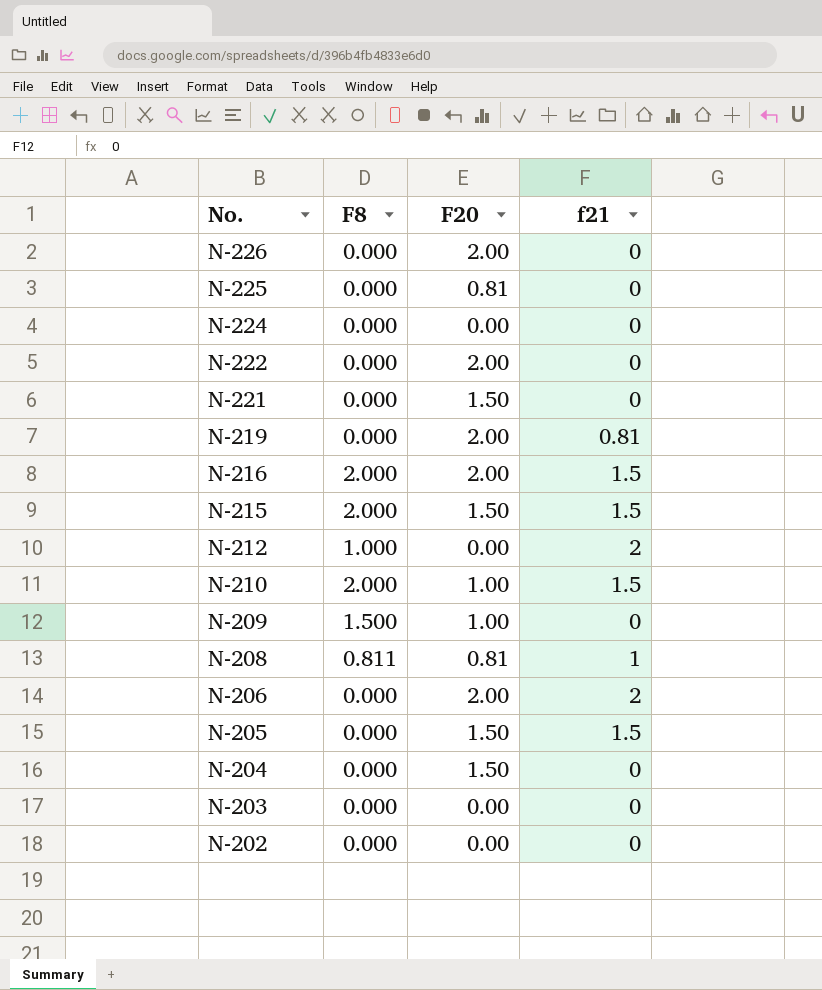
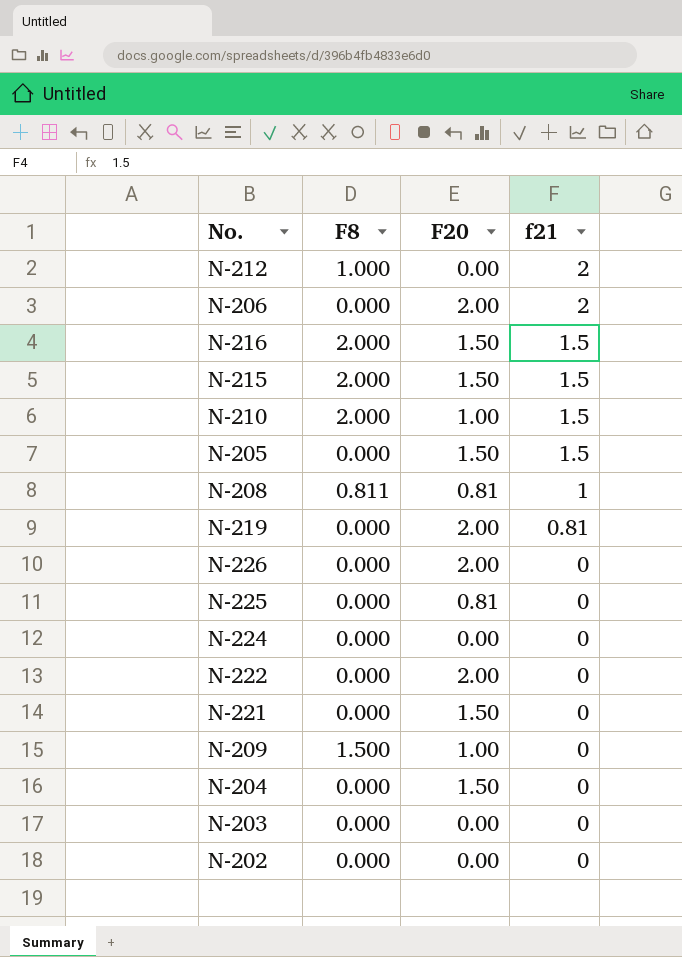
row order: No. descending -> f21 descending
N-216 | F20: 2.00 -> 1.50

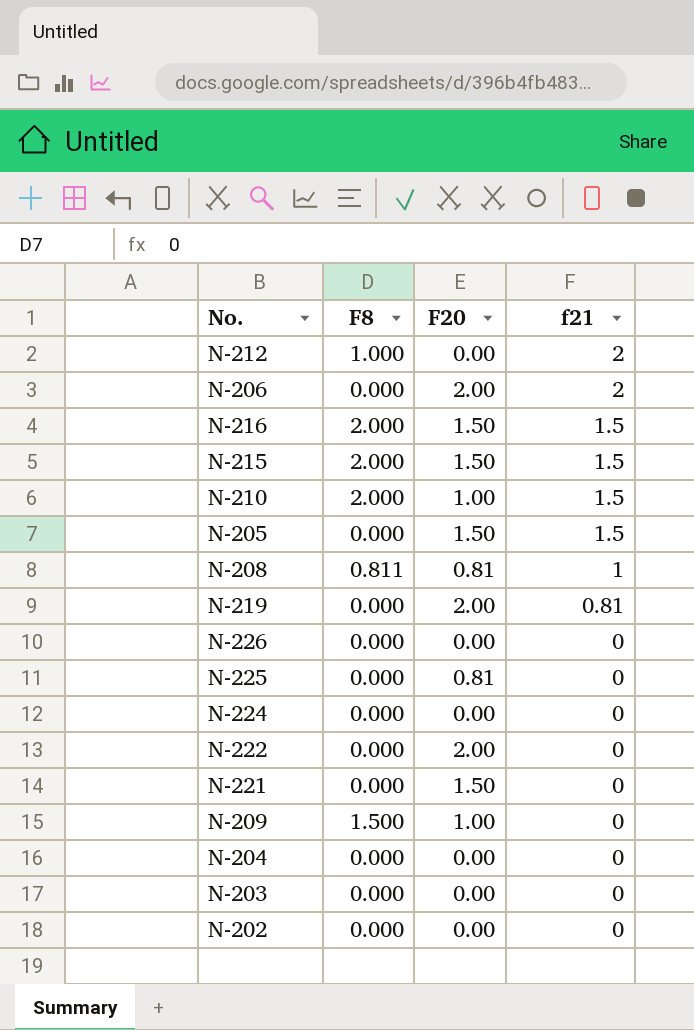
N-226 | F20: 2.00 -> 0.00
N-204 | F20: 1.50 -> 0.00

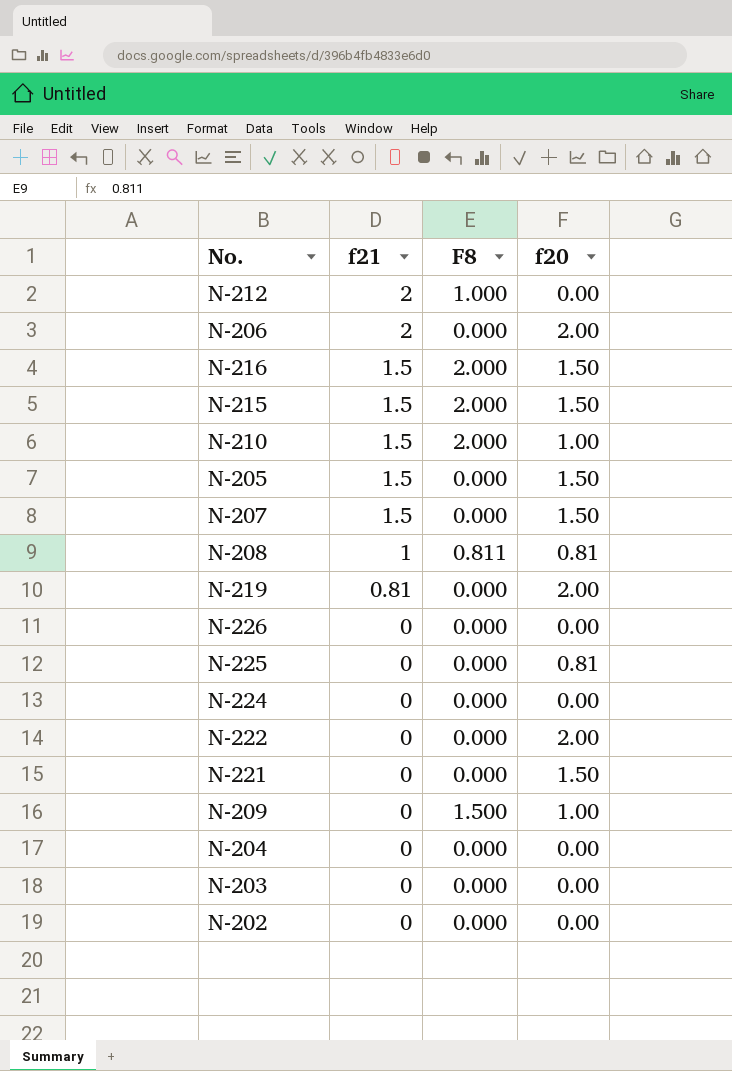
column f21 | position: 4 -> 2
column name: F20 -> f20
row N-207: none -> 1.5 | 0.000 | 1.50

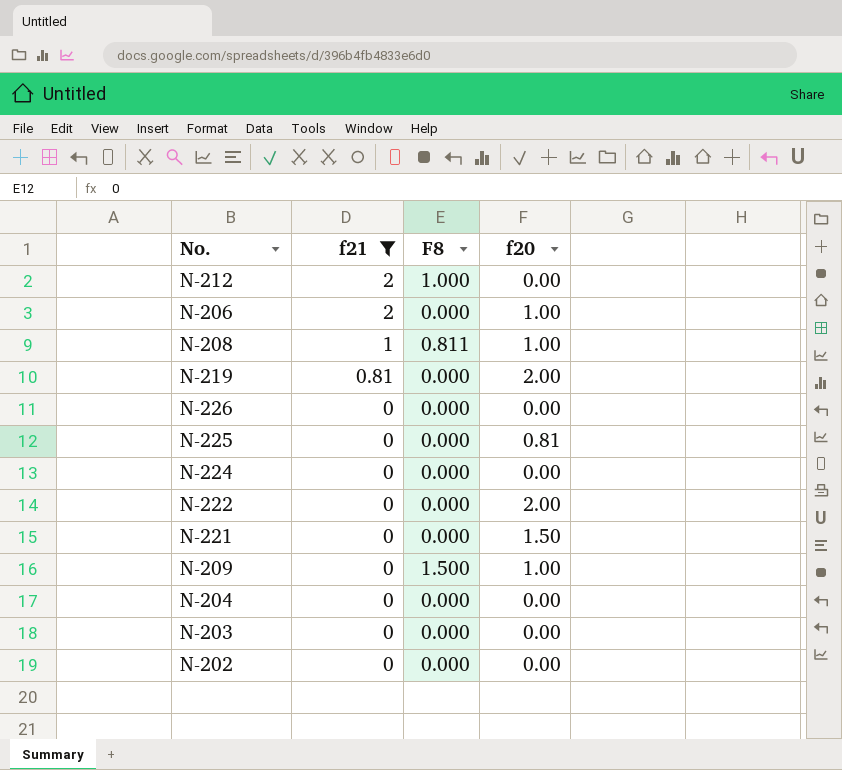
filter: none -> f21 != 1.5
N-206 | f20: 2.00 -> 1.00
N-208 | f20: 0.81 -> 1.00

